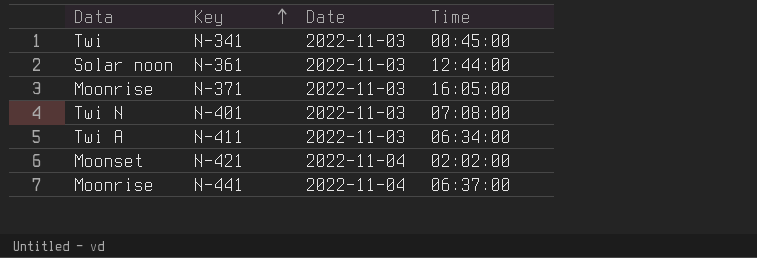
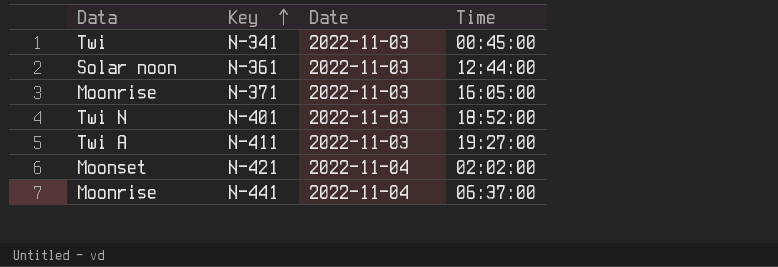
N-401 | Time: 07:08:00 -> 18:52:00
N-411 | Time: 06:34:00 -> 19:27:00

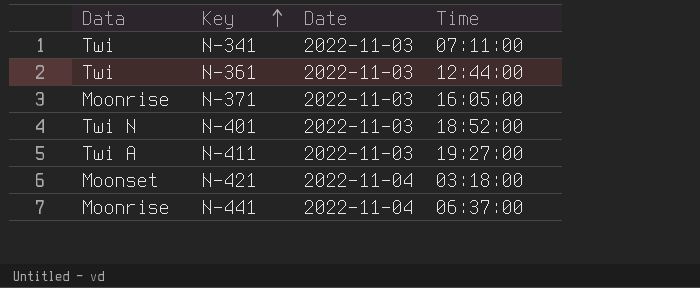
N-341 | Time: 00:45:00 -> 07:11:00
N-361 | Data: Solar noon -> Twi
N-421 | Time: 02:02:00 -> 03:18:00

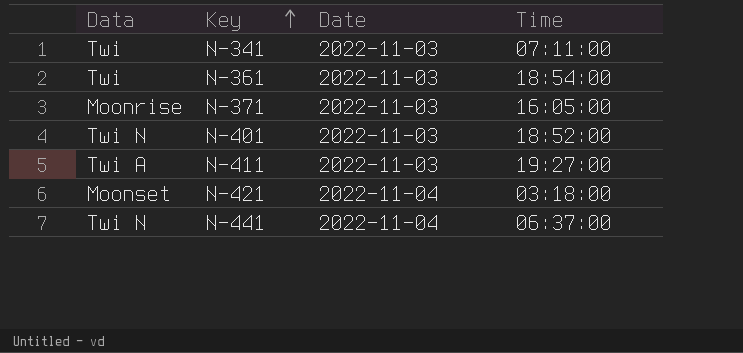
N-361 | Time: 12:44:00 -> 18:54:00
N-441 | Data: Moonrise -> Twi N

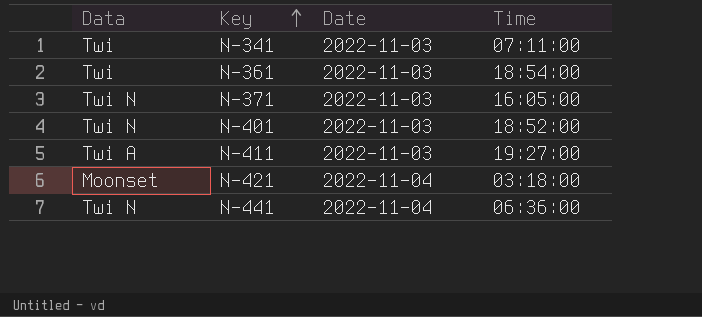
N-371 | Data: Moonrise -> Twi N
N-441 | Time: 06:37:00 -> 06:36:00

